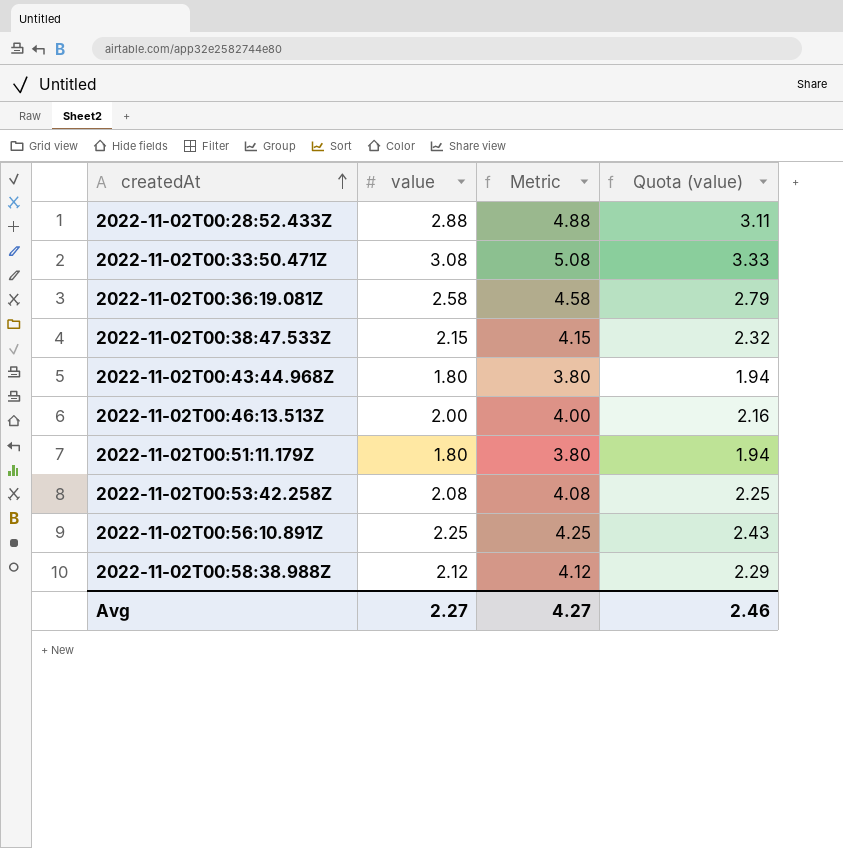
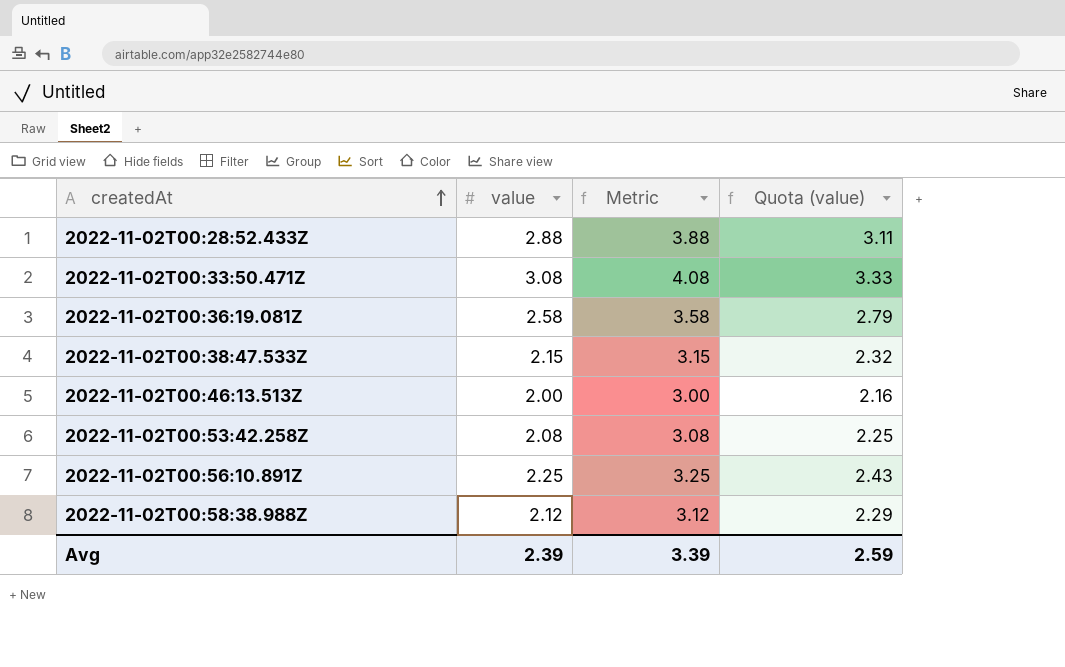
column Metric | formula: [value] + 2 -> [value] + 1
row 2022-11-02T00:43:44.968Z: 1.80 | 3.80 | 1.94 -> none
row 2022-11-02T00:51:11.179Z: 1.80 | 3.80 | 1.94 -> none
Avg | value: 2.27 -> 2.39
Avg | Metric: 4.27 -> 3.39
Avg | Quota (value): 2.46 -> 2.59

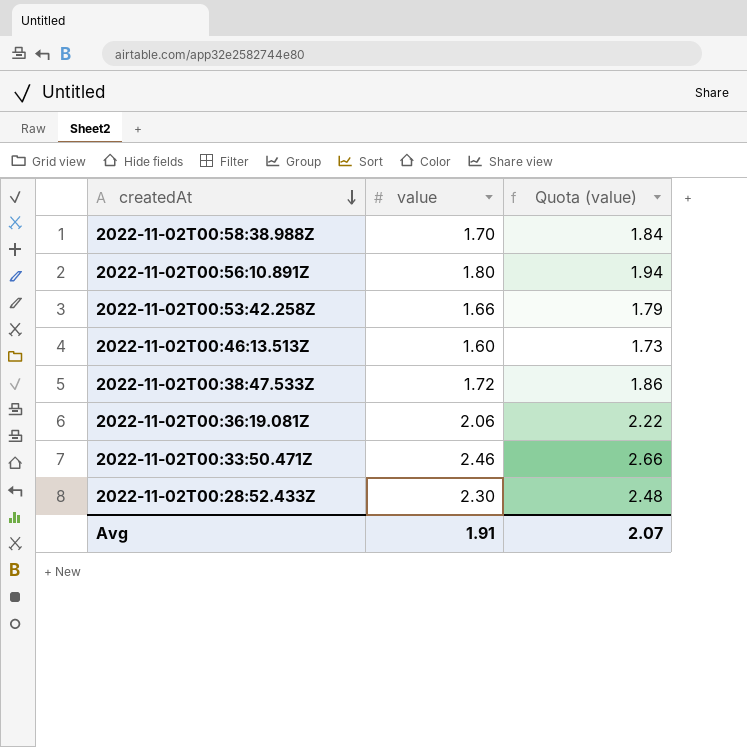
row order: createdAt ascending -> createdAt descending
column Metric | formula: [value] + 1 -> none
2022-11-02T00:58:38.988Z | value: 2.12 -> 1.70
2022-11-02T00:58:38.988Z | Quota (value): 2.29 -> 1.84
2022-11-02T00:56:10.891Z | value: 2.25 -> 1.80
2022-11-02T00:56:10.891Z | Quota (value): 2.43 -> 1.94
2022-11-02T00:53:42.258Z | value: 2.08 -> 1.66
2022-11-02T00:53:42.258Z | Quota (value): 2.25 -> 1.79
2022-11-02T00:46:13.513Z | value: 2.00 -> 1.60
2022-11-02T00:46:13.513Z | Quota (value): 2.16 -> 1.73
2022-11-02T00:38:47.533Z | value: 2.15 -> 1.72
2022-11-02T00:38:47.533Z | Quota (value): 2.32 -> 1.86
2022-11-02T00:36:19.081Z | value: 2.58 -> 2.06
2022-11-02T00:36:19.081Z | Quota (value): 2.79 -> 2.22
2022-11-02T00:33:50.471Z | value: 3.08 -> 2.46
2022-11-02T00:33:50.471Z | Quota (value): 3.33 -> 2.66
2022-11-02T00:28:52.433Z | value: 2.88 -> 2.30
2022-11-02T00:28:52.433Z | Quota (value): 3.11 -> 2.48
Avg | value: 2.39 -> 1.91
Avg | Quota (value): 2.59 -> 2.07

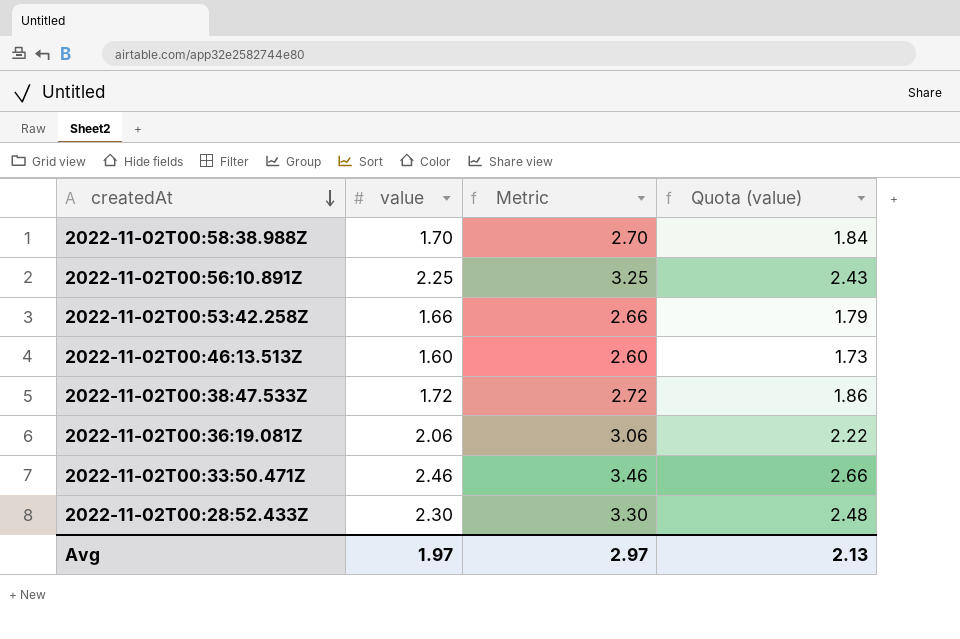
column Metric | formula: none -> [value] + 1
2022-11-02T00:56:10.891Z | value: 1.80 -> 2.25
2022-11-02T00:56:10.891Z | Quota (value): 1.94 -> 2.43
Avg | value: 1.91 -> 1.97
Avg | Quota (value): 2.07 -> 2.13

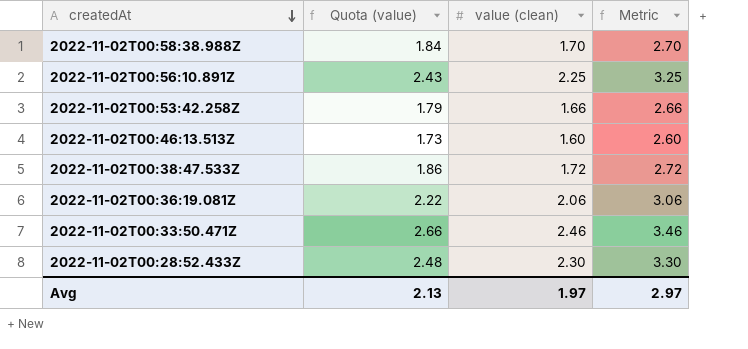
column Quota (value) | position: 4 -> 2
column name: value -> value (clean)

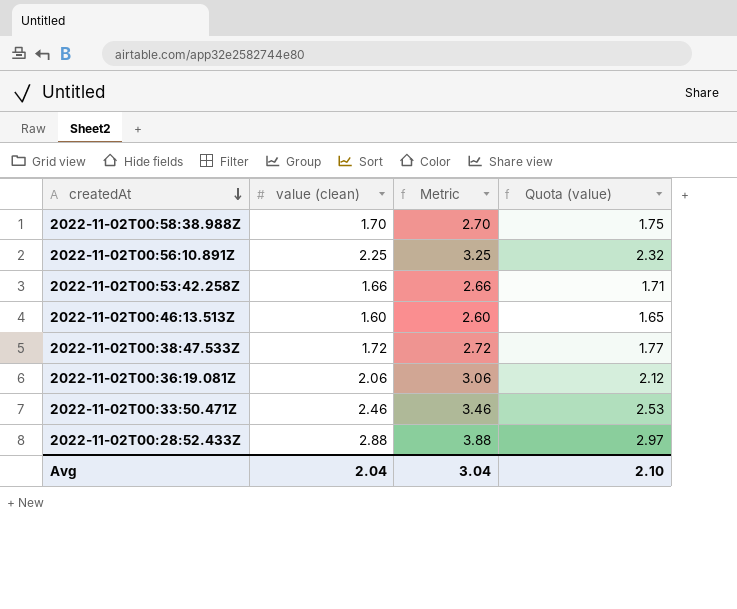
column Quota (value) | formula: [value (clean)] * 1.08 -> [value (clean)] * 1.03
column Quota (value) | position: 2 -> 4
2022-11-02T00:28:52.433Z | value (clean): 2.30 -> 2.88
2022-11-02T00:28:52.433Z | Metric: 3.30 -> 3.88
Avg | value (clean): 1.97 -> 2.04
Avg | Metric: 2.97 -> 3.04
Avg | Quota (value): 2.13 -> 2.10

